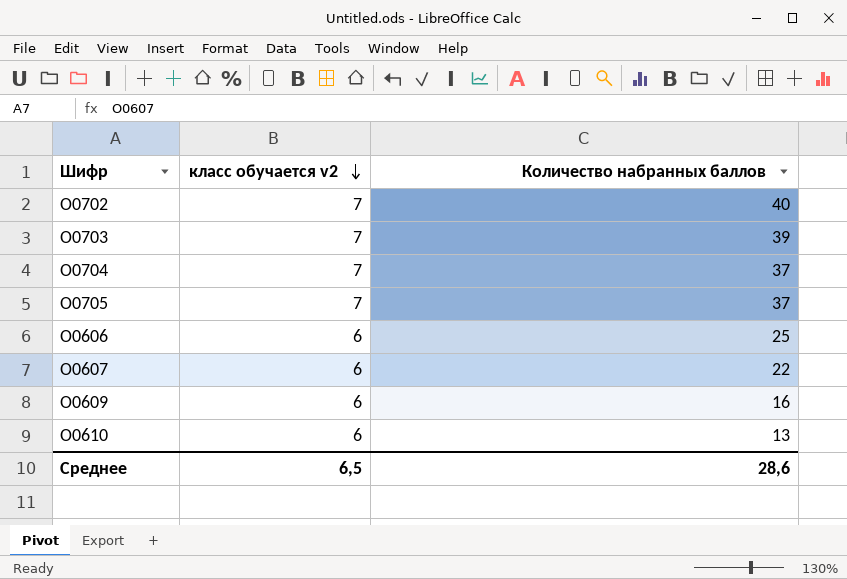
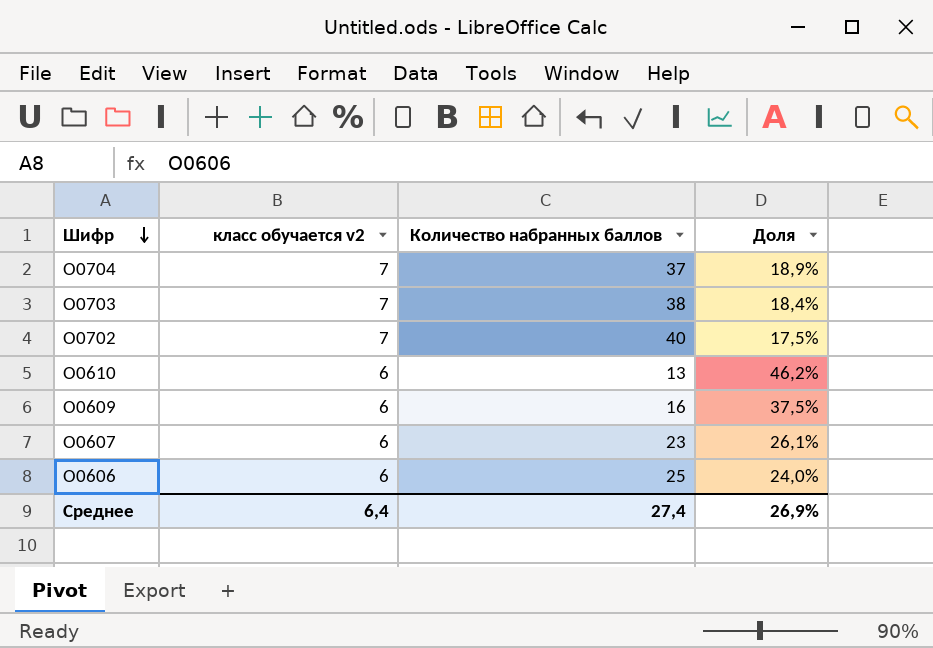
row order: класс обучается v2 descending -> Шифр descending
column Доля | formula: none -> [класс обучается v2] / [Количество набранных баллов]
row О0705: 7 | 37 -> none
О0703 | Количество набранных баллов: 39 -> 38
О0607 | Количество набранных баллов: 22 -> 23
Среднее | класс обучается v2: 6,5 -> 6,4
Среднее | Количество набранных баллов: 28,6 -> 27,4

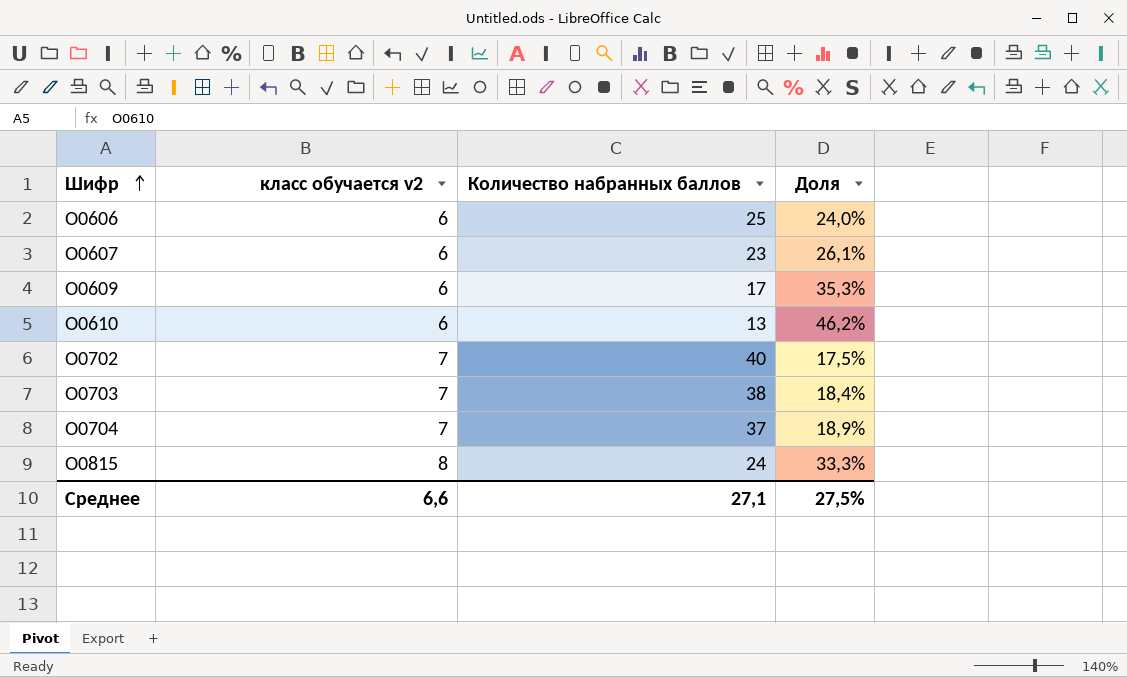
row order: Шифр descending -> Шифр ascending
О0609 | Количество набранных баллов: 16 -> 17
О0609 | Доля: 37,5% -> 35,3%
row О0815: none -> 8 | 24 | 33,3%
Среднее | класс обучается v2: 6,4 -> 6,6
Среднее | Количество набранных баллов: 27,4 -> 27,1
Среднее | Доля: 26,9% -> 27,5%

